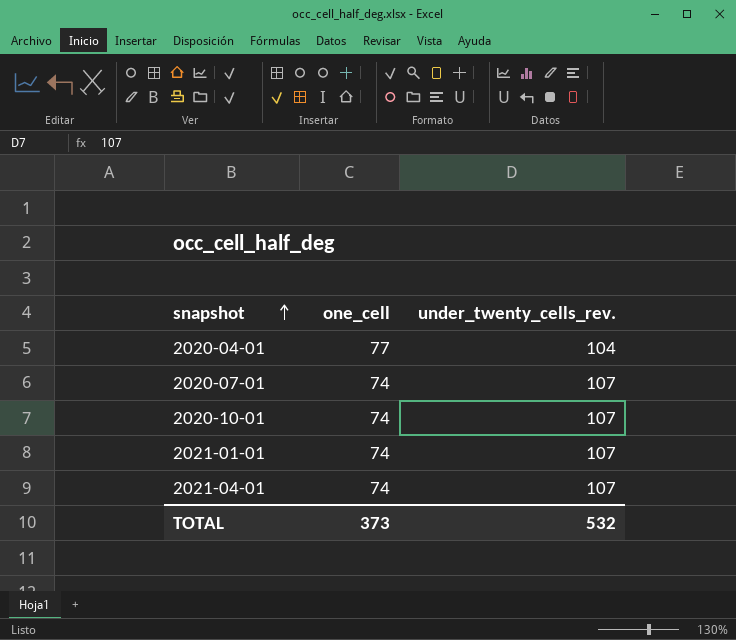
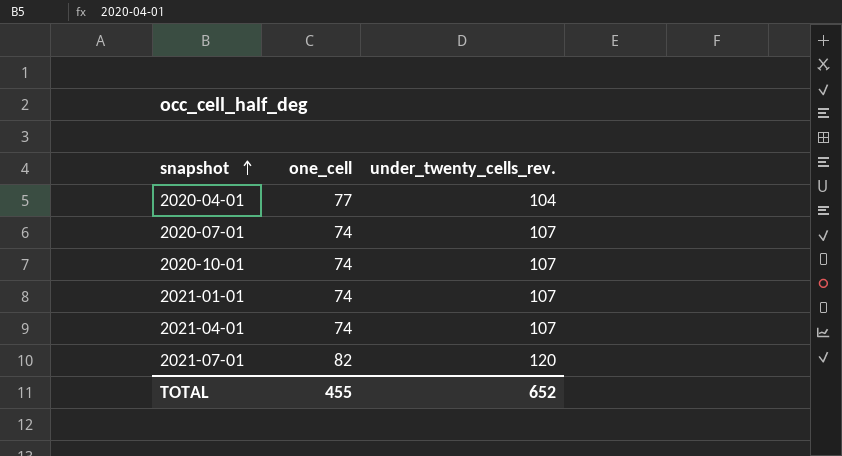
row 2021-07-01: none -> 82 | 120
TOTAL | one_cell: 373 -> 455
TOTAL | under_twenty_cells_rev.: 532 -> 652

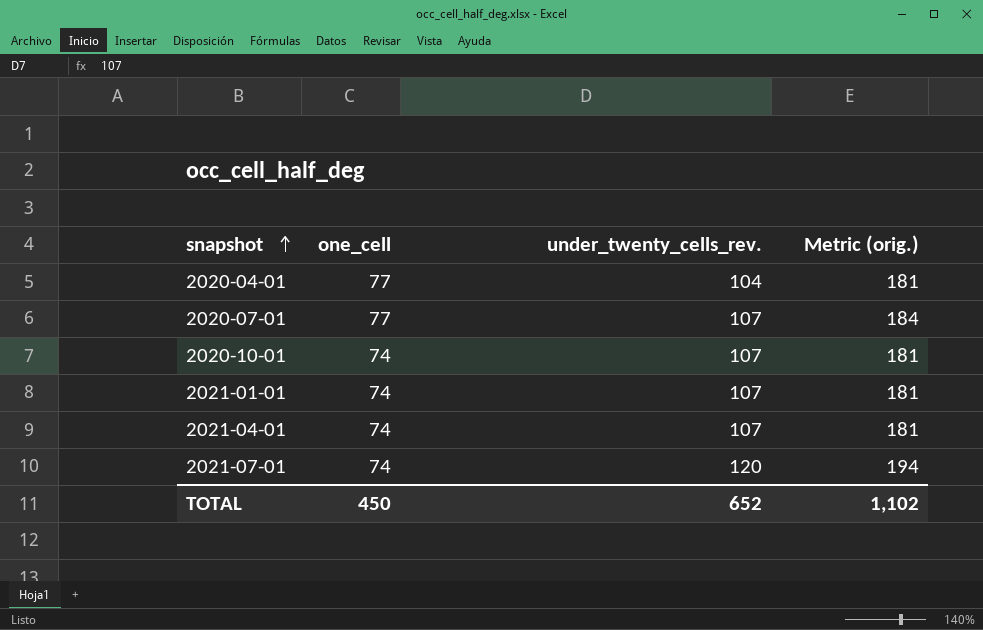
column Metric (orig.) | formula: none -> [one_cell] + [under_twenty_cells_rev.]
2020-07-01 | one_cell: 74 -> 77
2021-07-01 | one_cell: 82 -> 74
TOTAL | one_cell: 455 -> 450

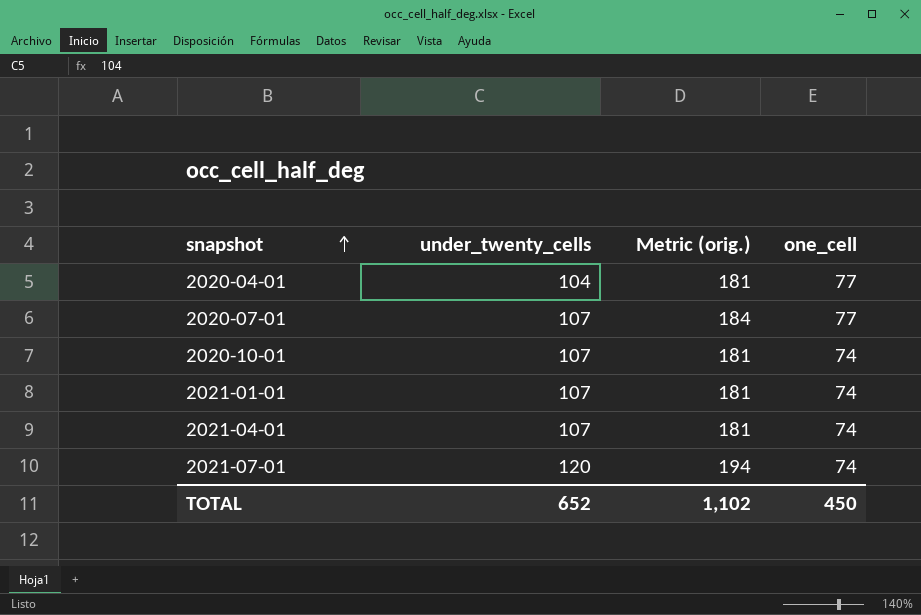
column name: under_twenty_cells_rev. -> under_twenty_cells
column one_cell | position: 2 -> 4

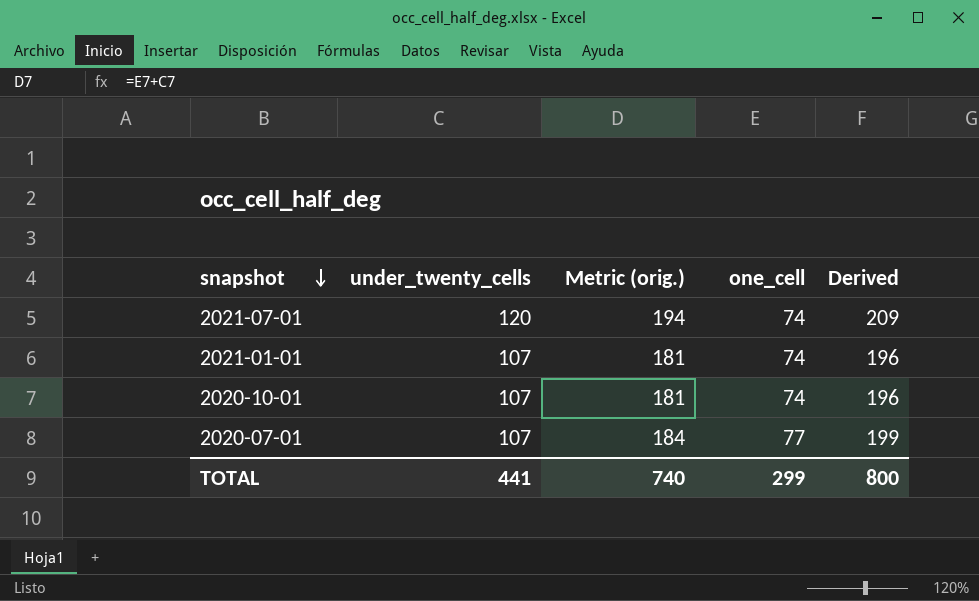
row order: snapshot ascending -> snapshot descending
column Derived | formula: none -> [Metric (orig.)] + 15
row 2020-04-01: 104 | 181 | 77 -> none
row 2021-04-01: 107 | 181 | 74 -> none
TOTAL | under_twenty_cells: 652 -> 441
TOTAL | Metric (orig.): 1,102 -> 740
TOTAL | one_cell: 450 -> 299

